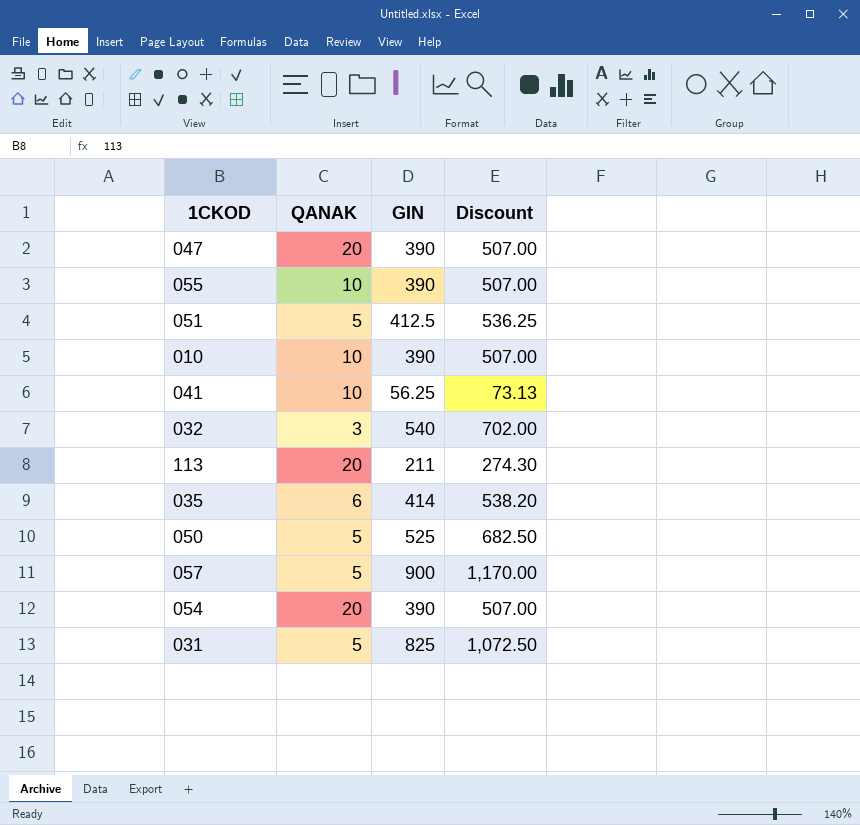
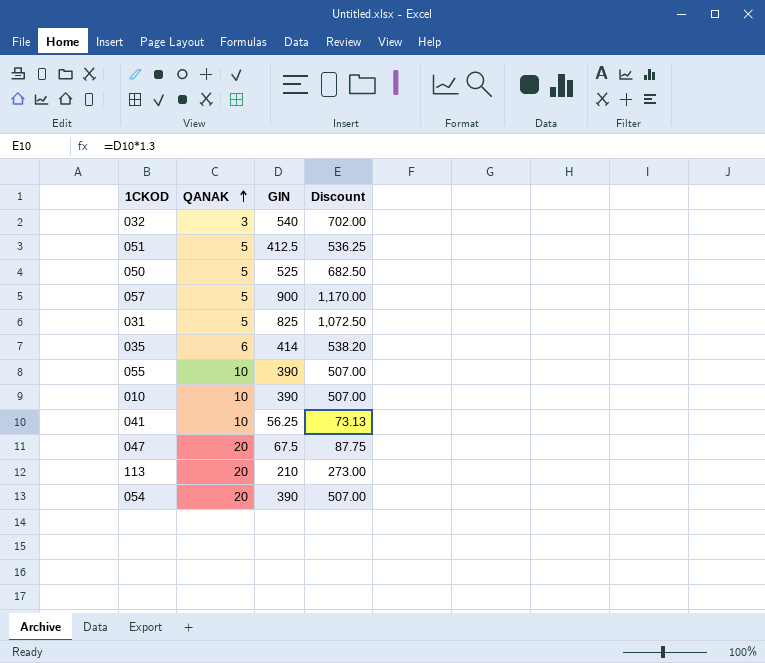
row order: none -> QANAK ascending
047 | GIN: 390 -> 67.5
047 | Discount: 507.00 -> 87.75
113 | GIN: 211 -> 210
113 | Discount: 274.30 -> 273.00

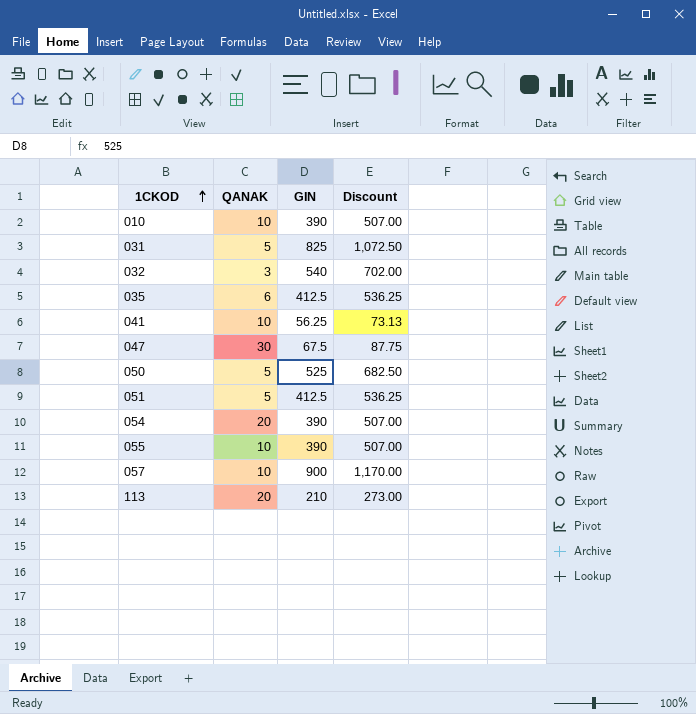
row order: QANAK ascending -> 1CKOD ascending
035 | GIN: 414 -> 412.5
035 | Discount: 538.20 -> 536.25
047 | QANAK: 20 -> 30
057 | QANAK: 5 -> 10

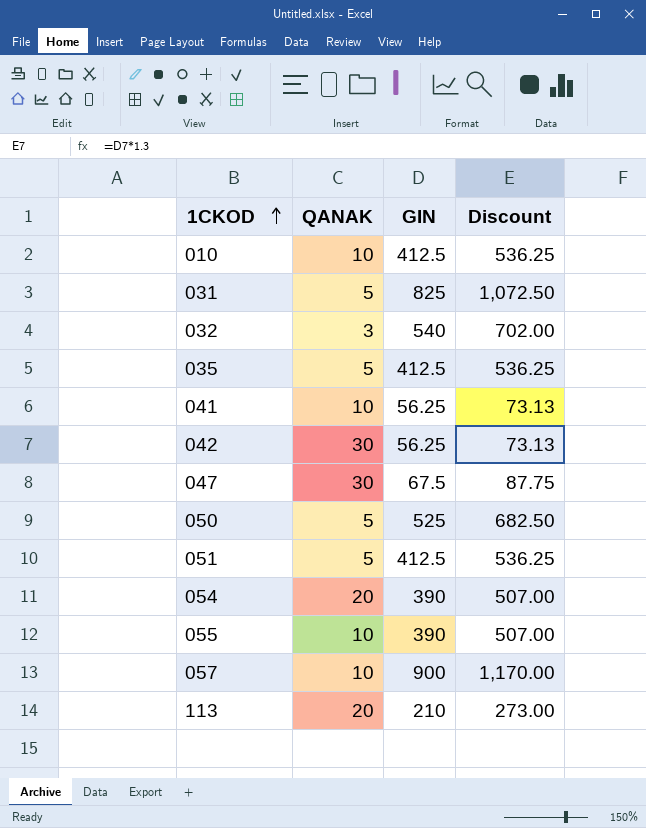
010 | GIN: 390 -> 412.5
010 | Discount: 507.00 -> 536.25
035 | QANAK: 6 -> 5
row 042: none -> 30 | 56.25 | 73.13

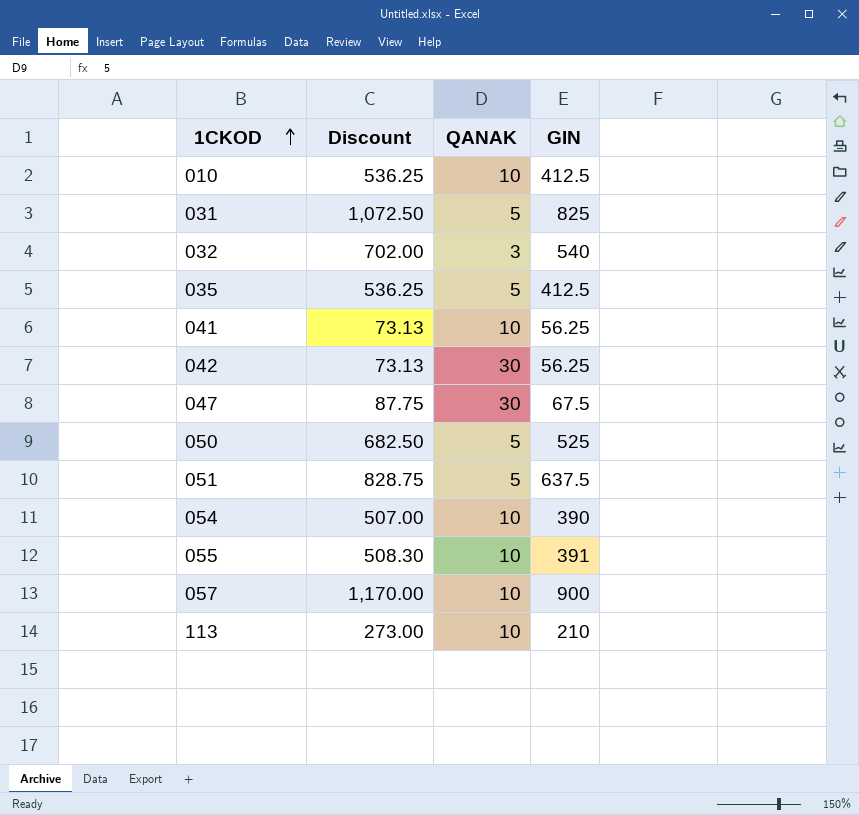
column Discount | position: 4 -> 2
051 | Discount: 536.25 -> 828.75
051 | GIN: 412.5 -> 637.5
054 | QANAK: 20 -> 10
055 | Discount: 507.00 -> 508.30
055 | GIN: 390 -> 391
113 | QANAK: 20 -> 10

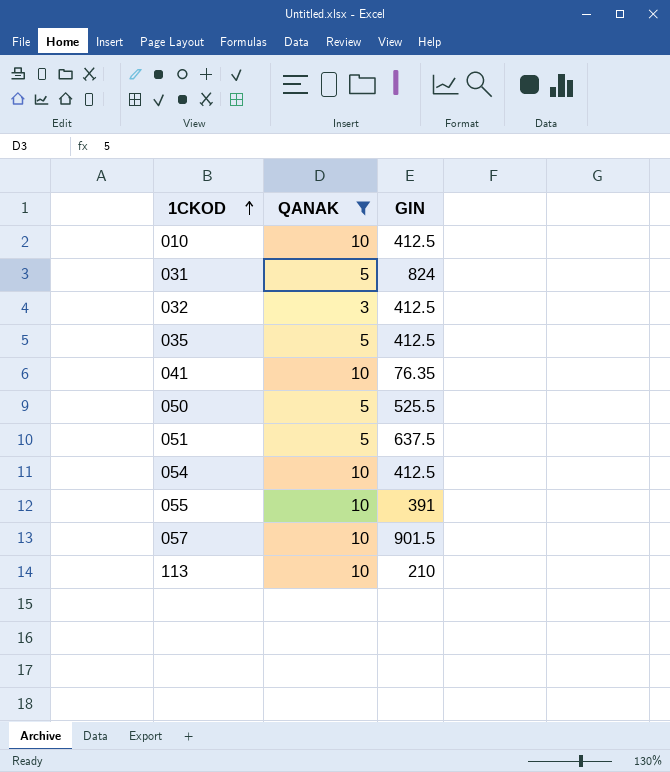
filter: none -> QANAK != 30
column Discount | formula: [GIN] * 1.3 -> none
031 | GIN: 825 -> 824
032 | GIN: 540 -> 412.5
041 | GIN: 56.25 -> 76.35
050 | GIN: 525 -> 525.5
054 | GIN: 390 -> 412.5
057 | GIN: 900 -> 901.5

